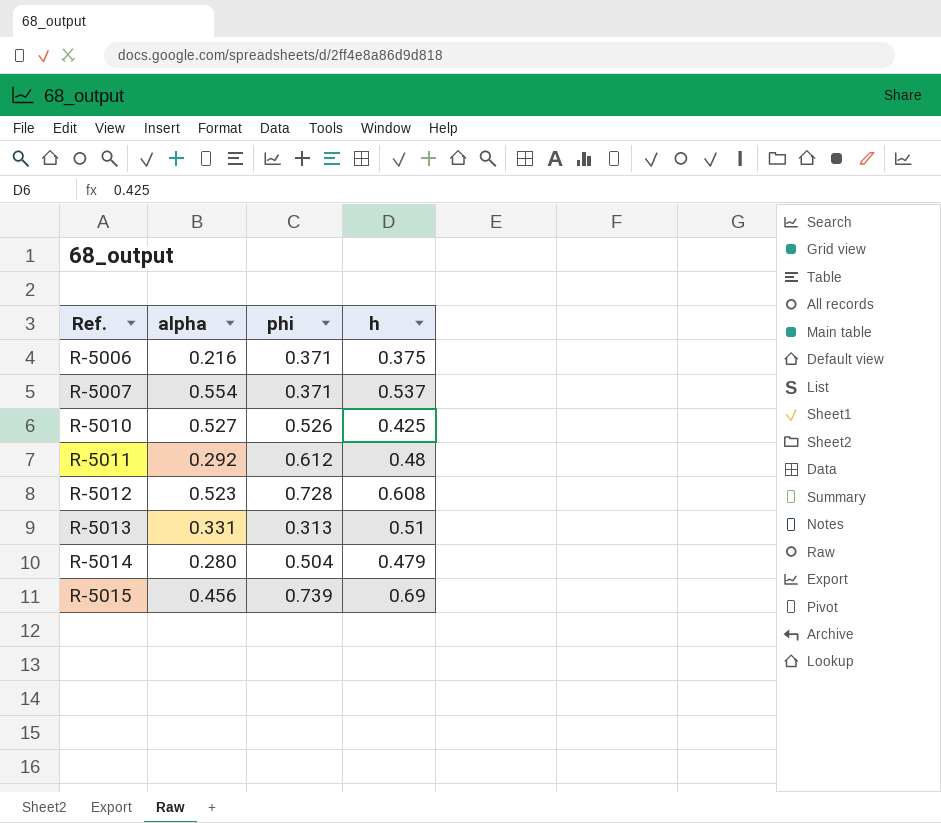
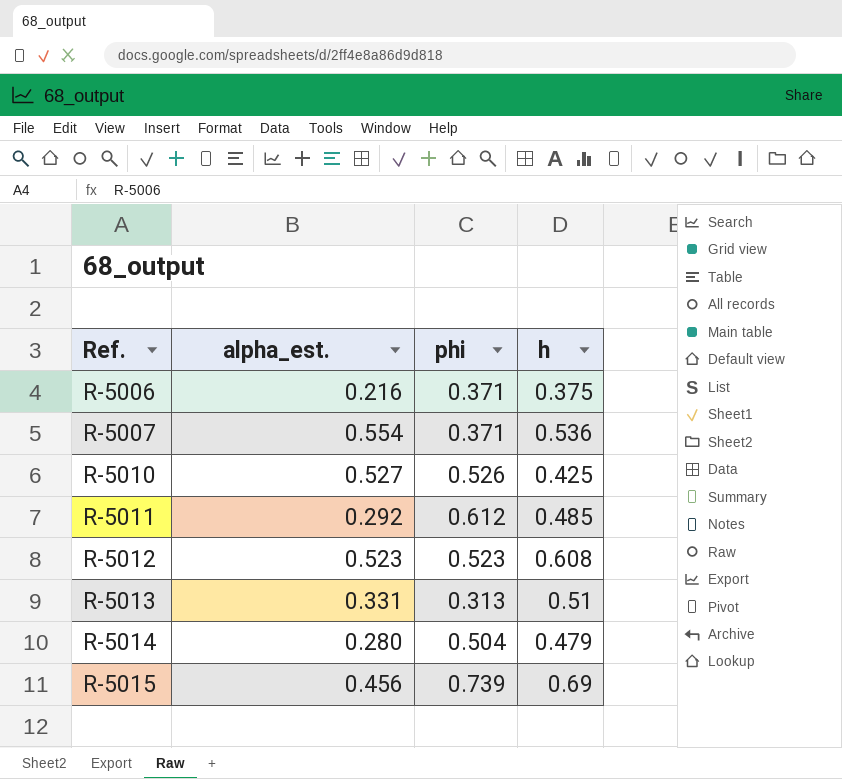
column name: alpha -> alpha_est.
R-5007 | h: 0.537 -> 0.536
R-5011 | h: 0.48 -> 0.485
R-5012 | phi: 0.728 -> 0.523

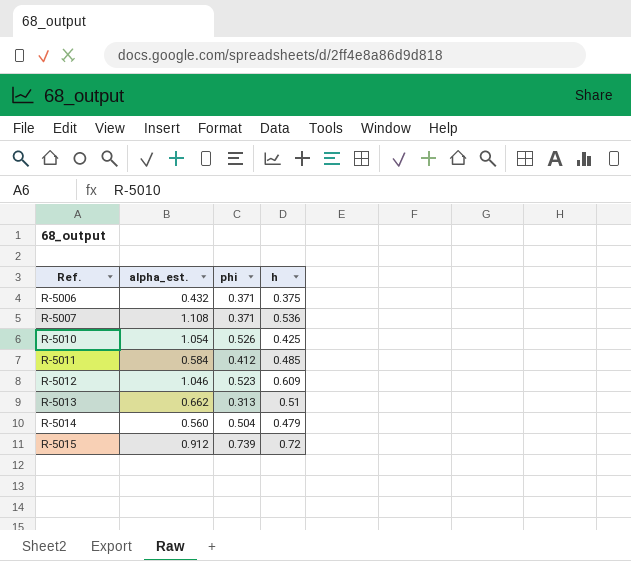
R-5006 | alpha_est.: 0.216 -> 0.432
R-5007 | alpha_est.: 0.554 -> 1.108
R-5010 | alpha_est.: 0.527 -> 1.054
R-5011 | alpha_est.: 0.292 -> 0.584
R-5011 | phi: 0.612 -> 0.412
R-5012 | alpha_est.: 0.523 -> 1.046
R-5012 | h: 0.608 -> 0.609
R-5013 | alpha_est.: 0.331 -> 0.662
R-5014 | alpha_est.: 0.280 -> 0.560
R-5015 | alpha_est.: 0.456 -> 0.912
R-5015 | h: 0.69 -> 0.72

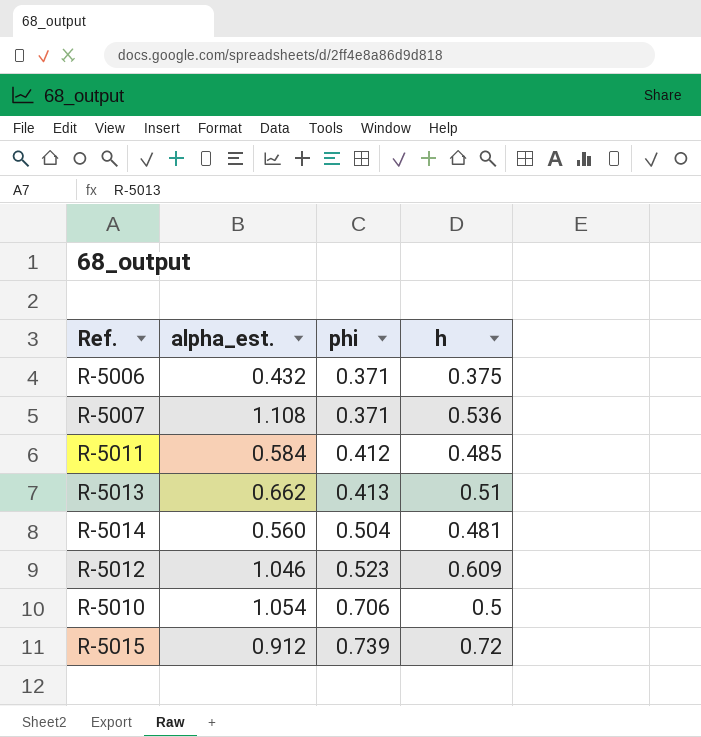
row order: Ref. ascending -> phi ascending
R-5013 | phi: 0.313 -> 0.413
R-5014 | h: 0.479 -> 0.481
R-5010 | phi: 0.526 -> 0.706
R-5010 | h: 0.425 -> 0.5

